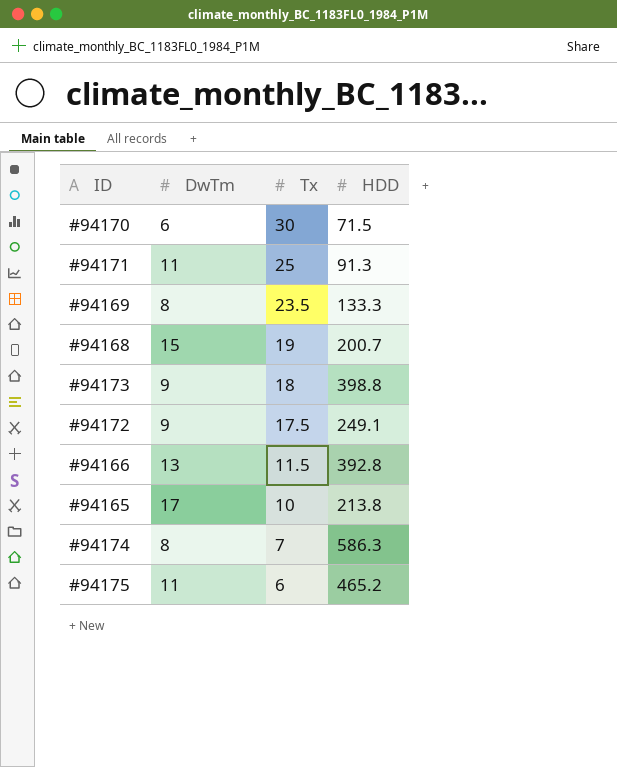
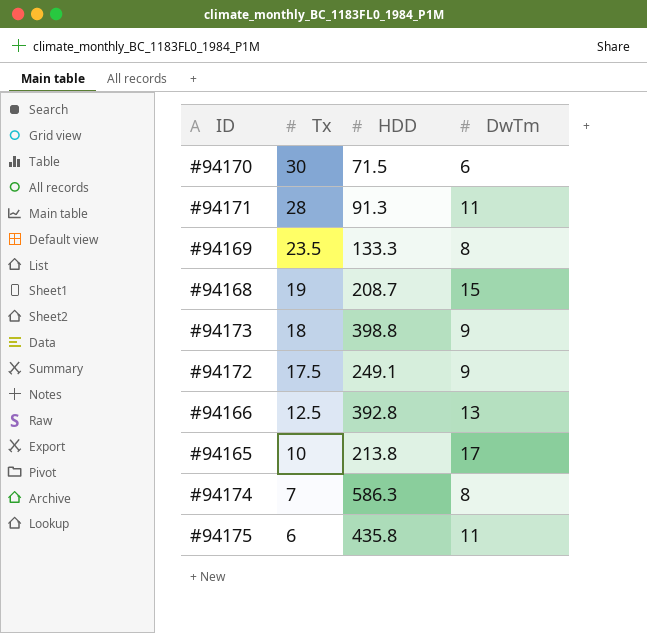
column DwTm | position: 2 -> 4
#94171 | Tx: 25 -> 28
#94168 | HDD: 200.7 -> 208.7
#94166 | Tx: 11.5 -> 12.5
#94175 | HDD: 465.2 -> 435.8

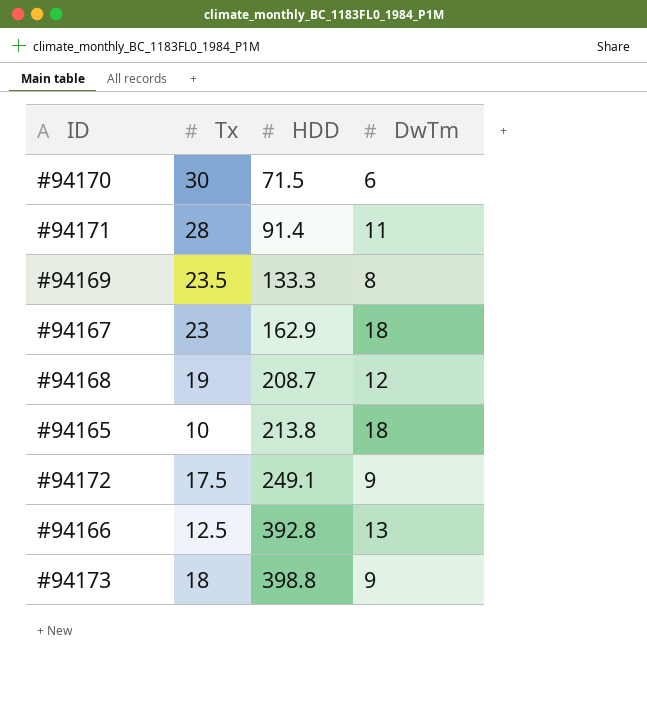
row order: Tx descending -> HDD ascending
row #94174: 7 | 586.3 | 8 -> none
row #94175: 6 | 435.8 | 11 -> none
#94171 | HDD: 91.3 -> 91.4
row #94167: none -> 23 | 162.9 | 18
#94168 | DwTm: 15 -> 12
#94165 | DwTm: 17 -> 18

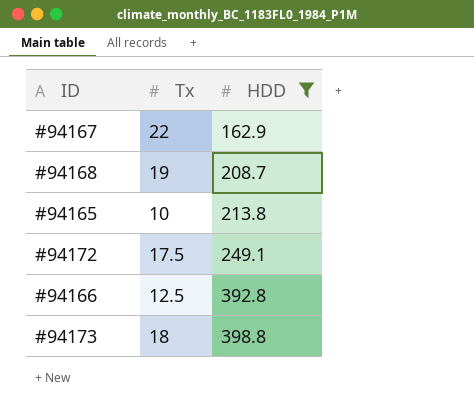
filter: none -> HDD >= 162.9
column DwTm | position: 4 -> none
#94167 | Tx: 23 -> 22

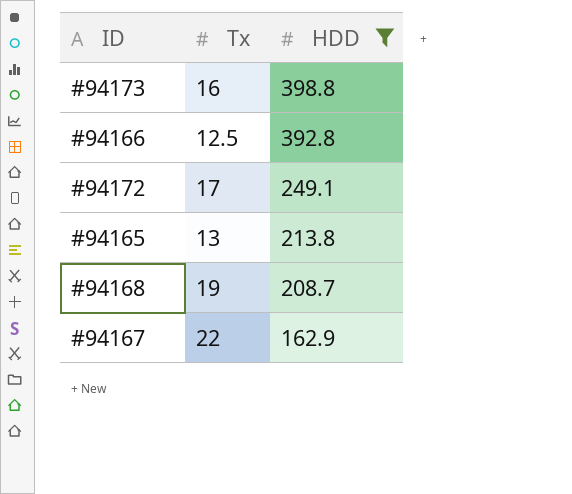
row order: HDD ascending -> HDD descending
#94173 | Tx: 18 -> 16
#94172 | Tx: 17.5 -> 17
#94165 | Tx: 10 -> 13

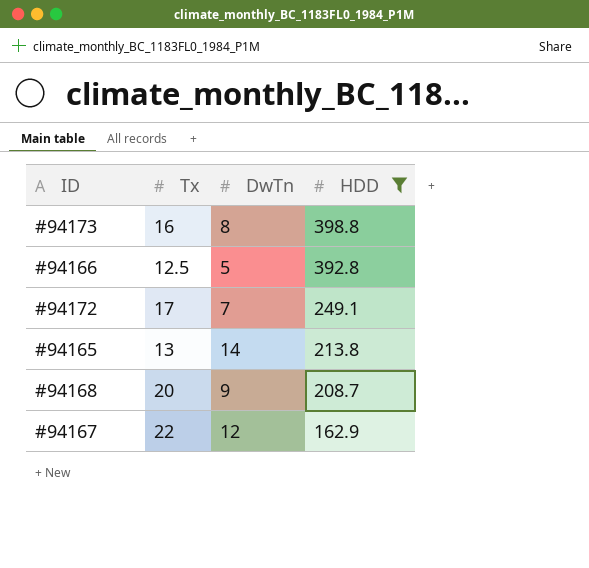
column DwTn | position: none -> 3
#94168 | Tx: 19 -> 20

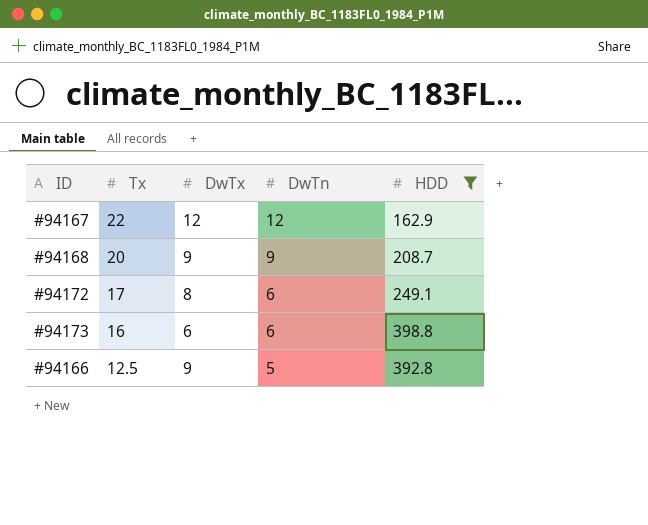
row order: HDD descending -> Tx descending
column DwTx | position: none -> 3
row #94165: 13 | 14 | 213.8 -> none
#94172 | DwTn: 7 -> 6
#94173 | DwTn: 8 -> 6

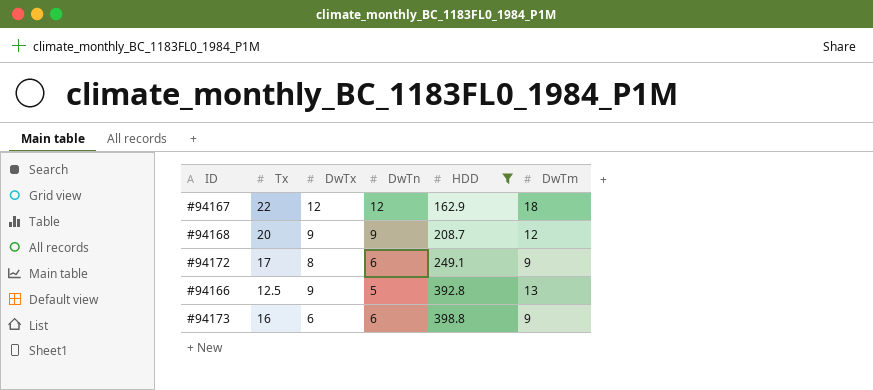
row order: Tx descending -> HDD ascending
column DwTm | position: none -> 6

